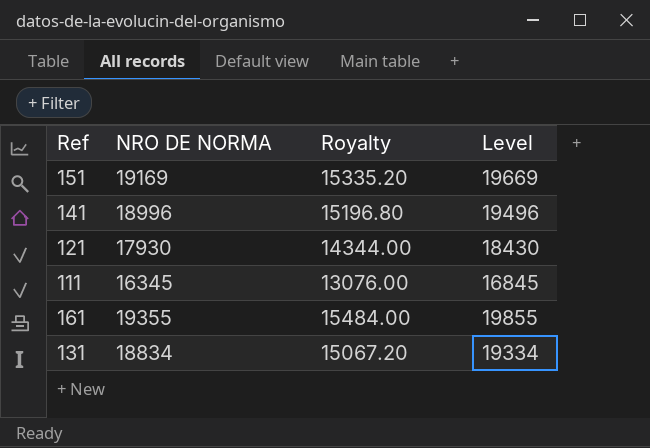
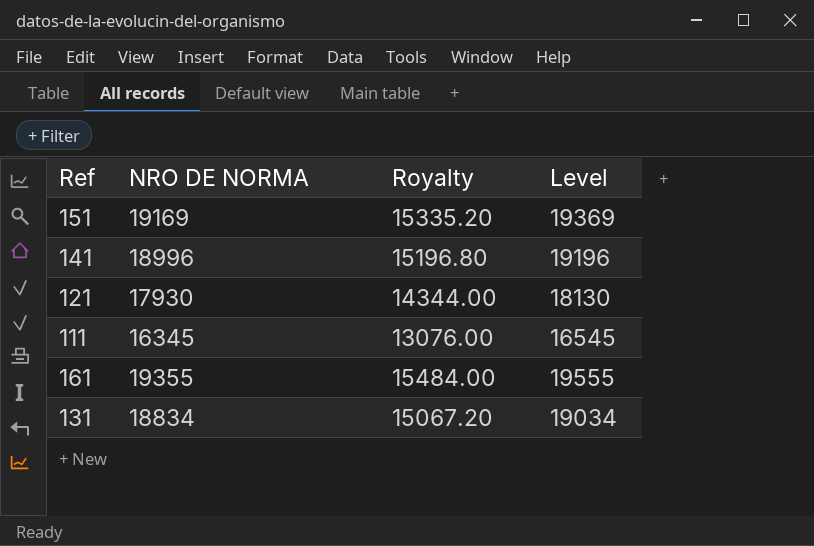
column Level | formula: [NRO DE NORMA] + 500 -> [NRO DE NORMA] + 200

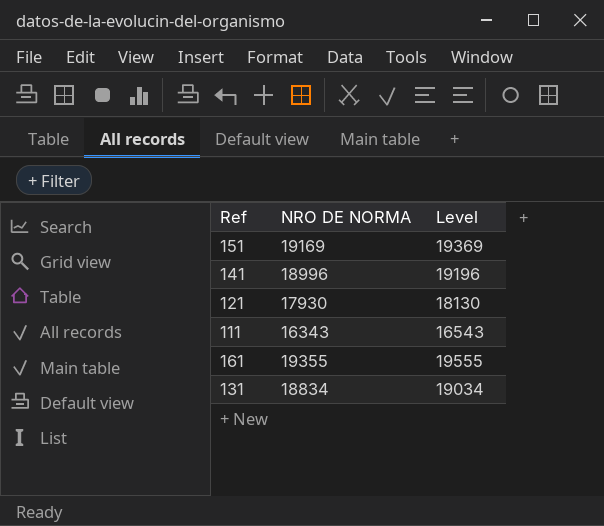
column Royalty | formula: [NRO DE NORMA] * 0.8 -> none
111 | NRO DE NORMA: 16345 -> 16343
111 | Level: 16545 -> 16543

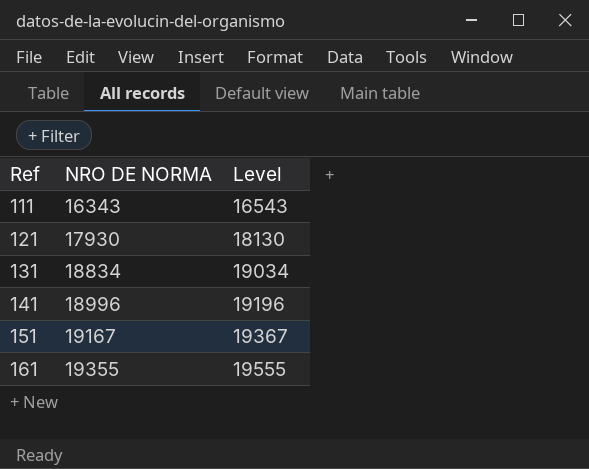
row order: none -> Ref ascending
151 | NRO DE NORMA: 19169 -> 19167
151 | Level: 19369 -> 19367

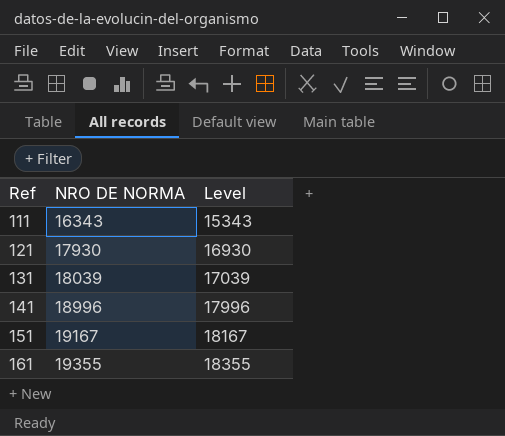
column Level | formula: [NRO DE NORMA] + 200 -> [NRO DE NORMA] - 1000
131 | NRO DE NORMA: 18834 -> 18039

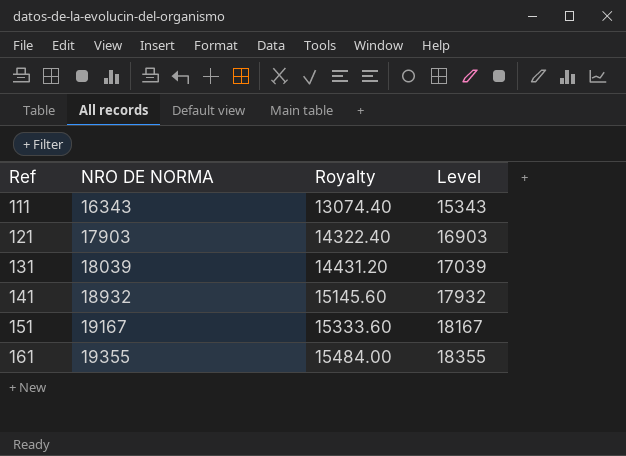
column Royalty | formula: none -> [NRO DE NORMA] * 0.8
121 | NRO DE NORMA: 17930 -> 17903
121 | Level: 16930 -> 16903
141 | NRO DE NORMA: 18996 -> 18932
141 | Level: 17996 -> 17932

